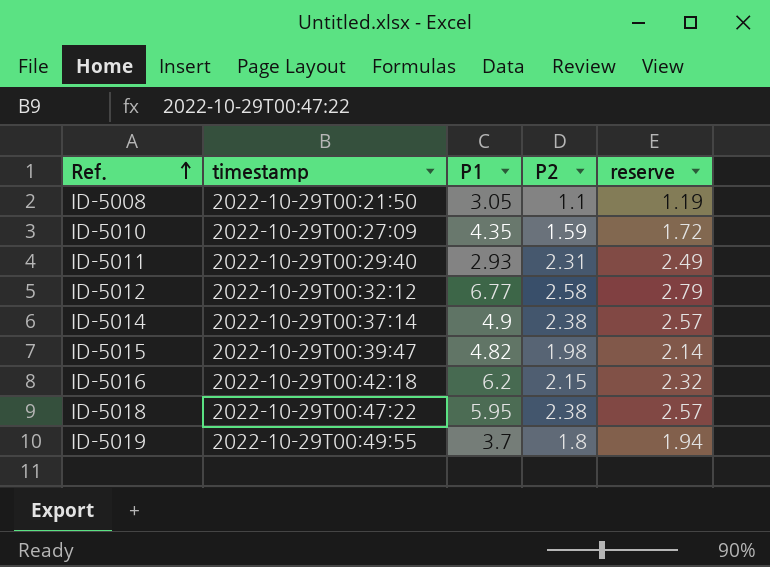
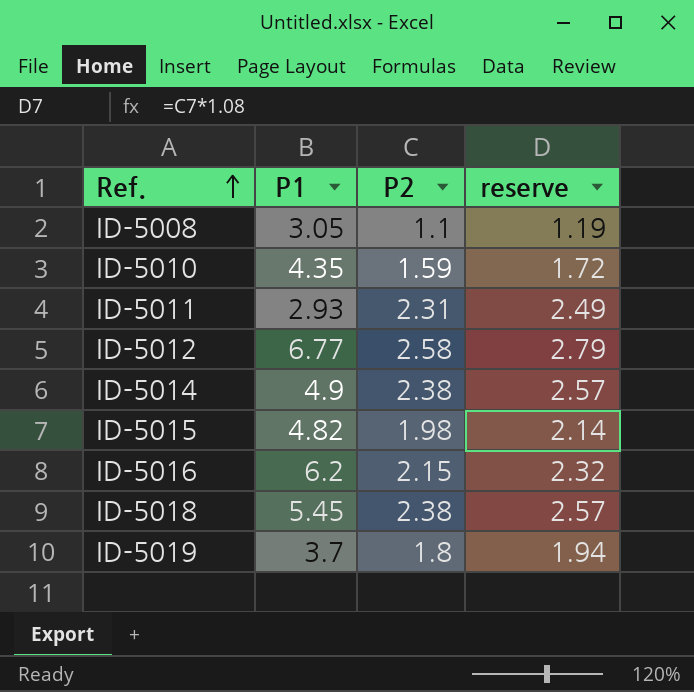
column timestamp | position: 2 -> none
ID-5018 | P1: 5.95 -> 5.45

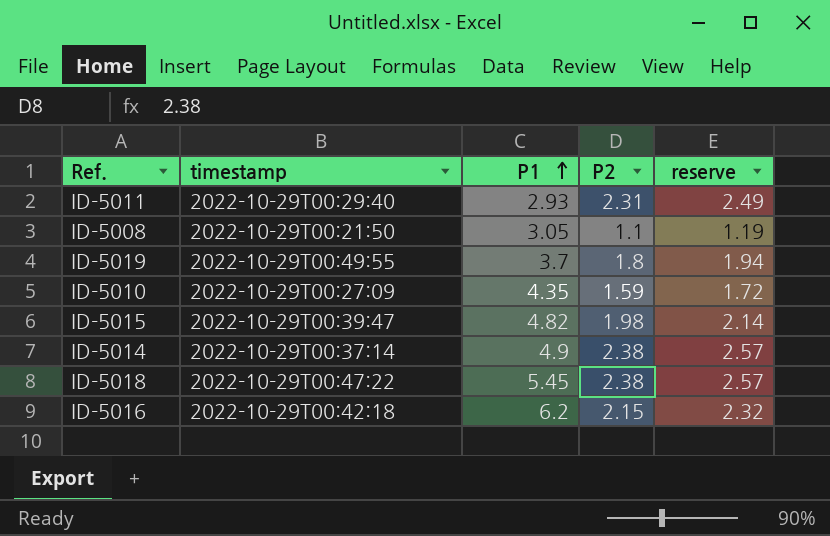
row order: Ref. ascending -> P1 ascending
column timestamp | position: none -> 2
row ID-5012: 6.77 | 2.58 | 2.79 -> none

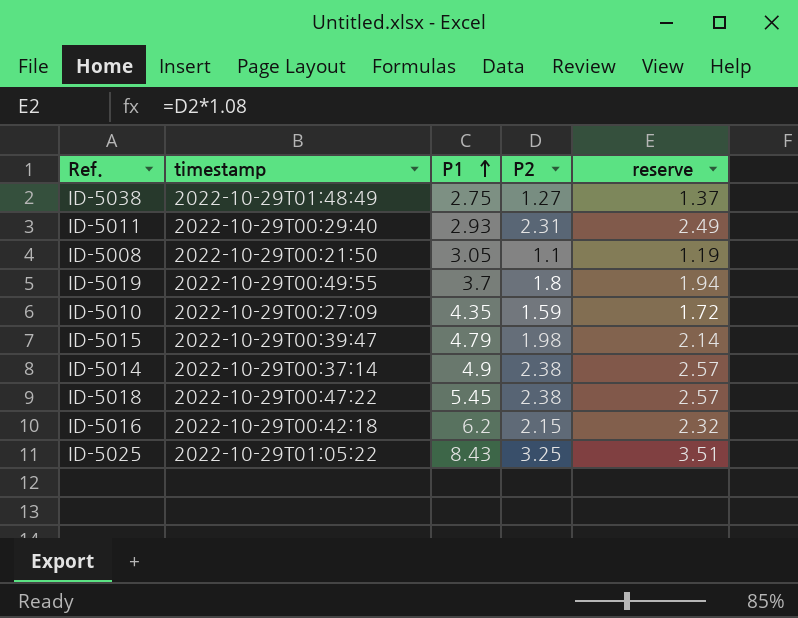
row ID-5038: none -> 2022-10-29T01:48:49 | 2.75 | 1.27 | 1.37
ID-5015 | P1: 4.82 -> 4.79
row ID-5025: none -> 2022-10-29T01:05:22 | 8.43 | 3.25 | 3.51

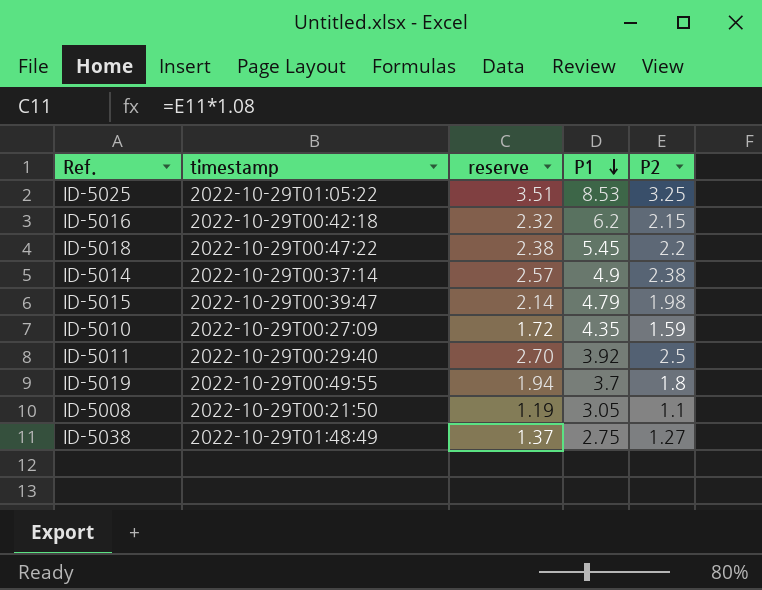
row order: P1 ascending -> P1 descending
column reserve | position: 5 -> 3
ID-5025 | P1: 8.43 -> 8.53
ID-5018 | reserve: 2.57 -> 2.38
ID-5018 | P2: 2.38 -> 2.2
ID-5011 | reserve: 2.49 -> 2.70
ID-5011 | P1: 2.93 -> 3.92
ID-5011 | P2: 2.31 -> 2.5

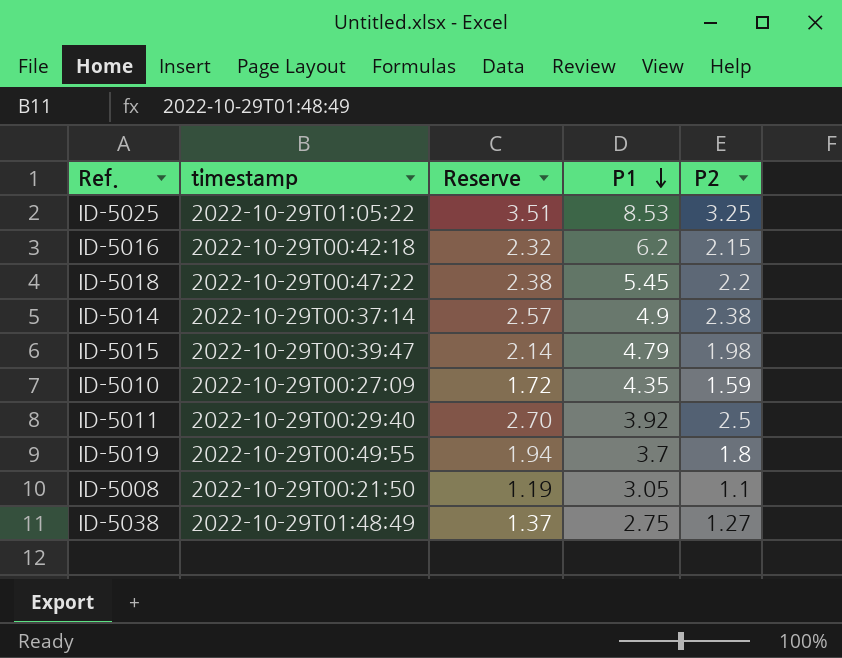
column name: reserve -> Reserve

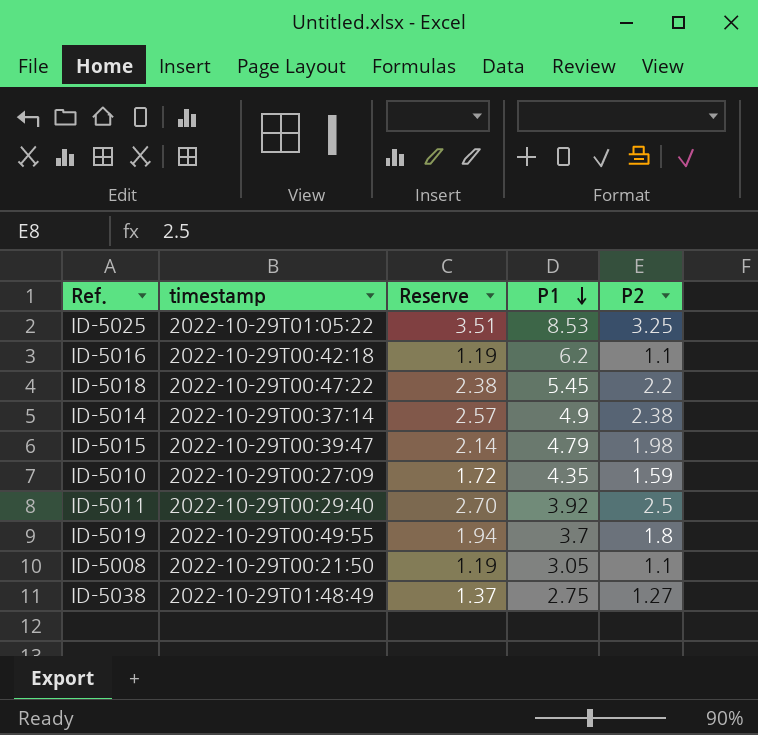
ID-5016 | Reserve: 2.32 -> 1.19
ID-5016 | P2: 2.15 -> 1.1

